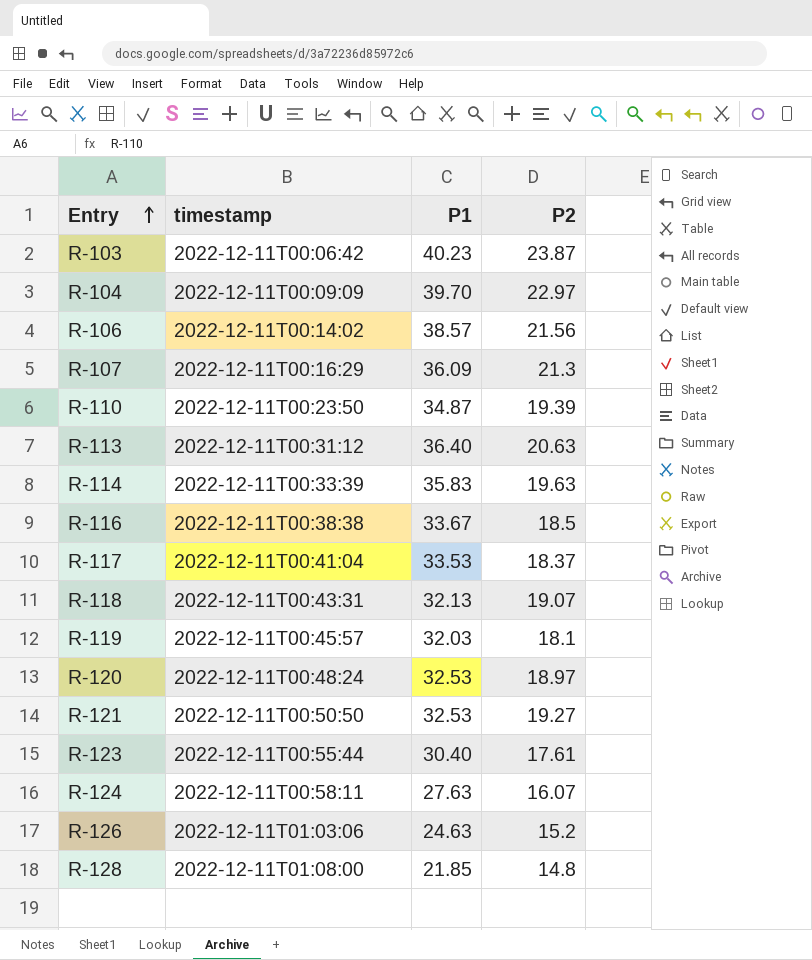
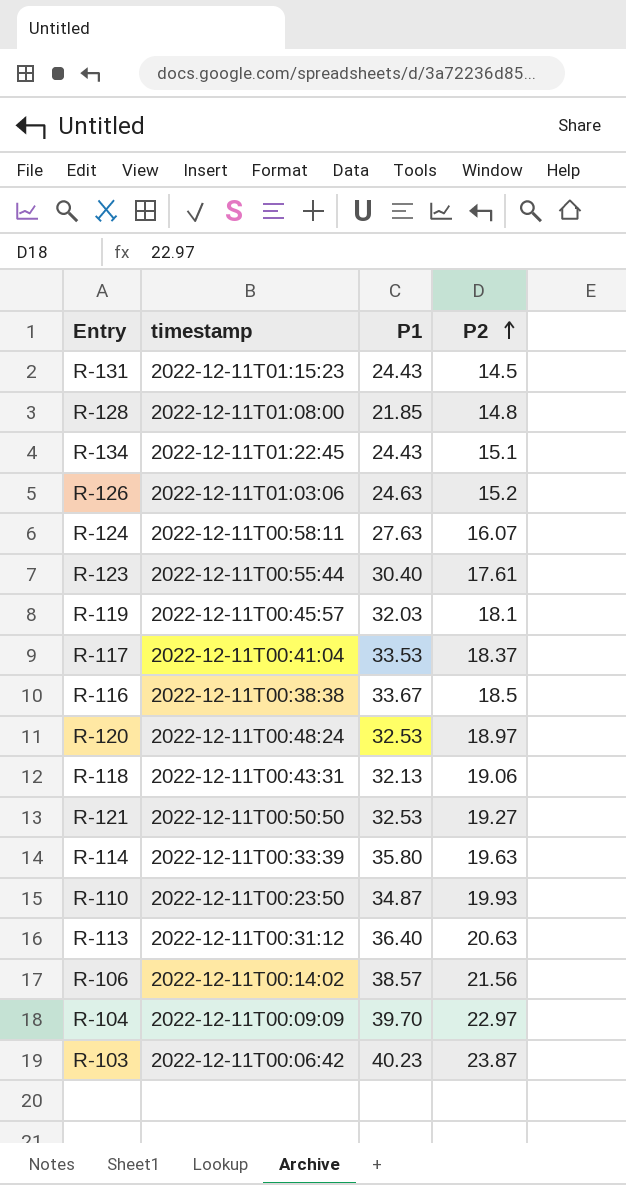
row order: Entry ascending -> P2 ascending
row R-107: 2022-12-11T00:16:29 | 36.09 | 21.3 -> none
row R-131: none -> 2022-12-11T01:15:23 | 24.43 | 14.5
row R-134: none -> 2022-12-11T01:22:45 | 24.43 | 15.1
R-118 | P2: 19.07 -> 19.06
R-114 | P1: 35.83 -> 35.80
R-110 | P2: 19.39 -> 19.93

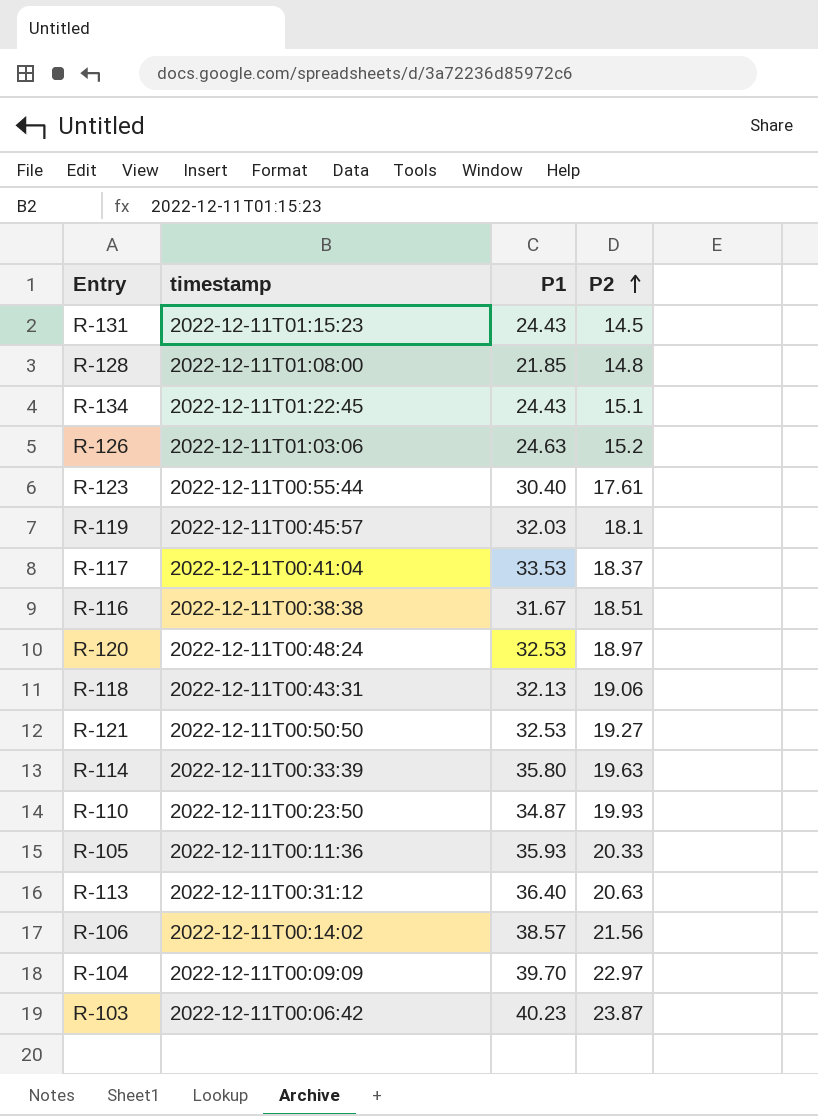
row R-124: 2022-12-11T00:58:11 | 27.63 | 16.07 -> none
R-116 | P1: 33.67 -> 31.67
R-116 | P2: 18.5 -> 18.51
row R-105: none -> 2022-12-11T00:11:36 | 35.93 | 20.33

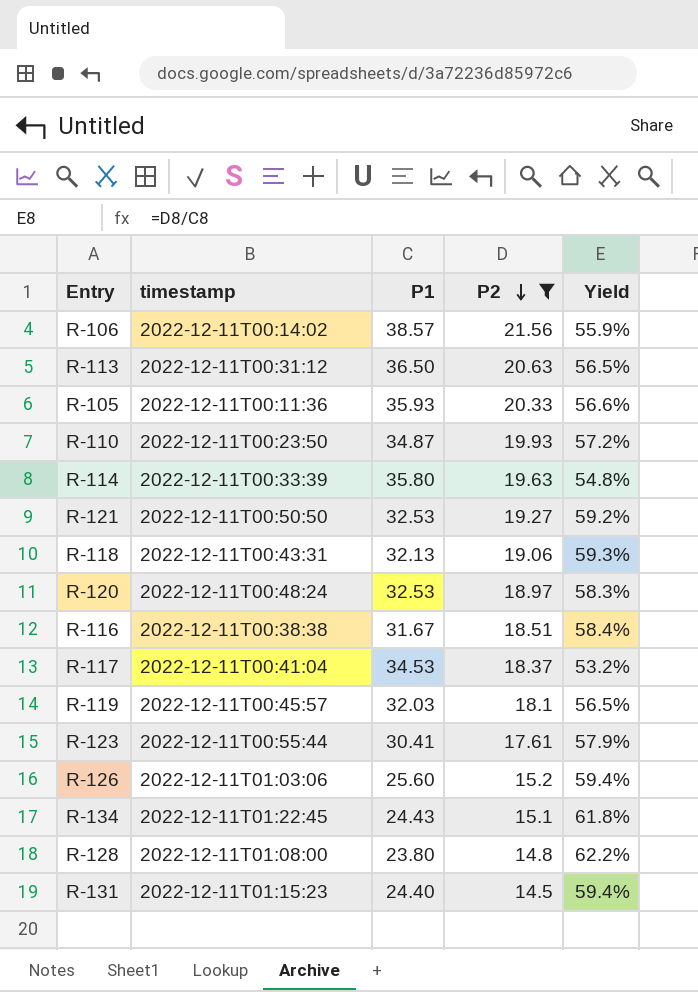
filter: none -> P2 <= 21.56
row order: P2 ascending -> P2 descending
column Yield | formula: none -> [P2] / [P1]
R-113 | P1: 36.40 -> 36.50
R-117 | P1: 33.53 -> 34.53
R-123 | P1: 30.40 -> 30.41
R-126 | P1: 24.63 -> 25.60
R-128 | P1: 21.85 -> 23.80
R-131 | P1: 24.43 -> 24.40

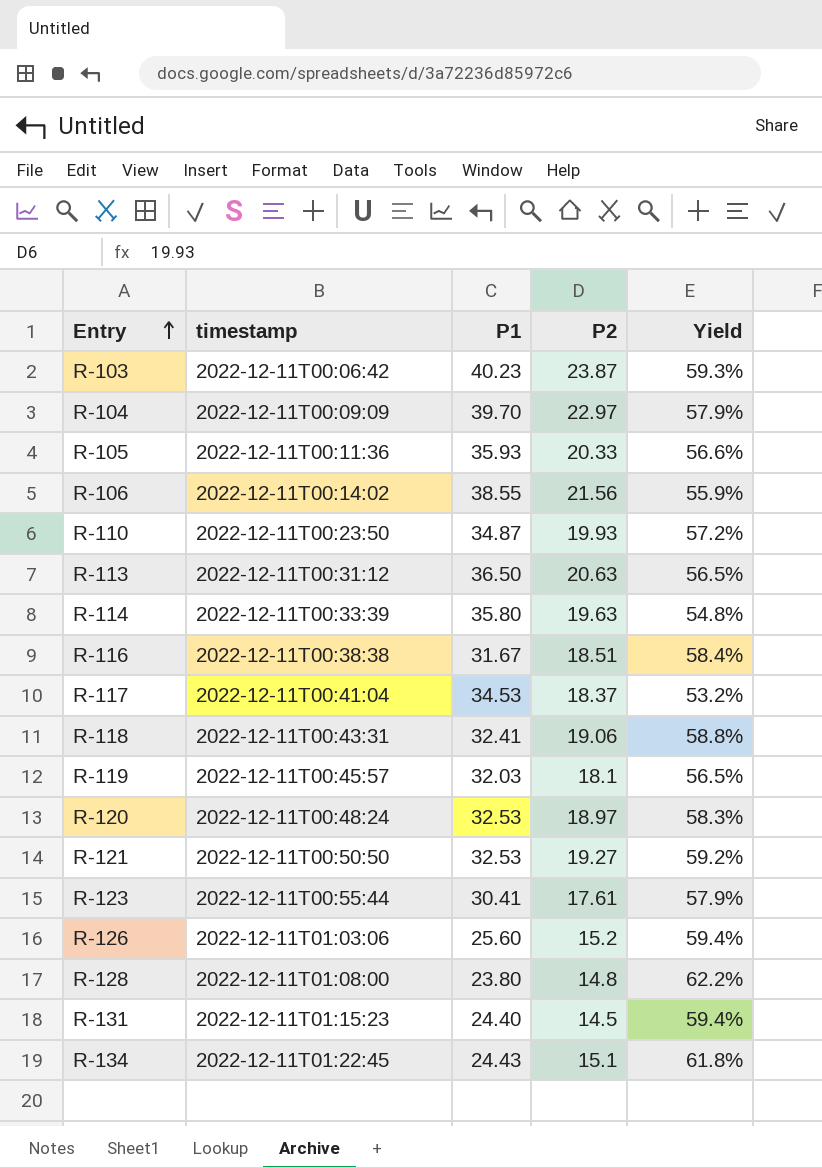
filter: P2 <= 21.56 -> none
row order: P2 descending -> Entry ascending
R-106 | P1: 38.57 -> 38.55
R-118 | P1: 32.13 -> 32.41
R-118 | Yield: 59.3% -> 58.8%

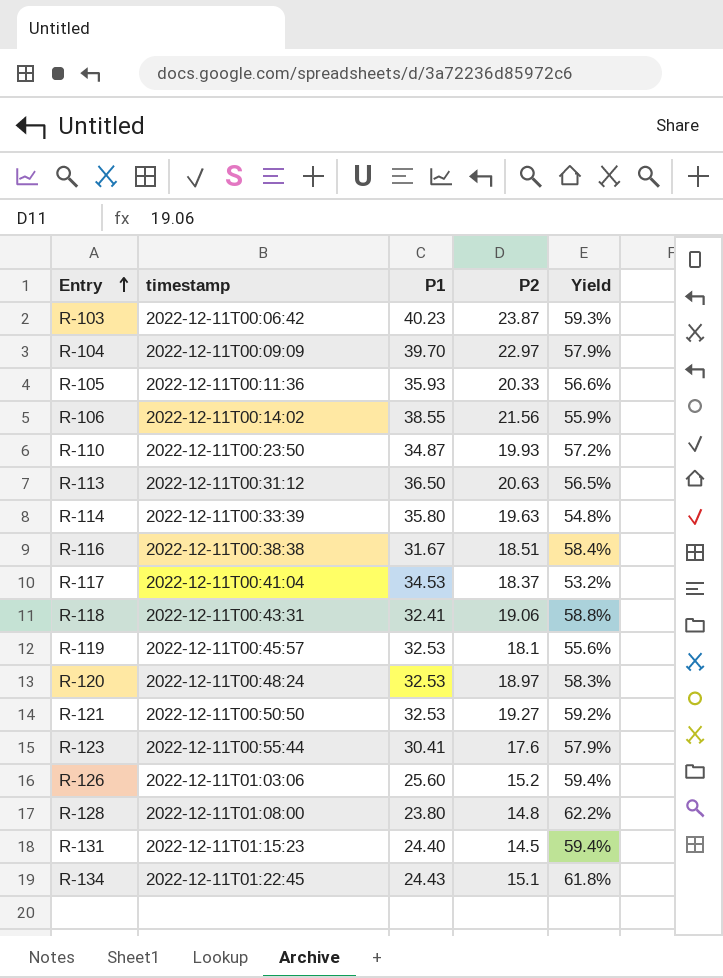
R-119 | P1: 32.03 -> 32.53
R-119 | Yield: 56.5% -> 55.6%
R-123 | P2: 17.61 -> 17.6

